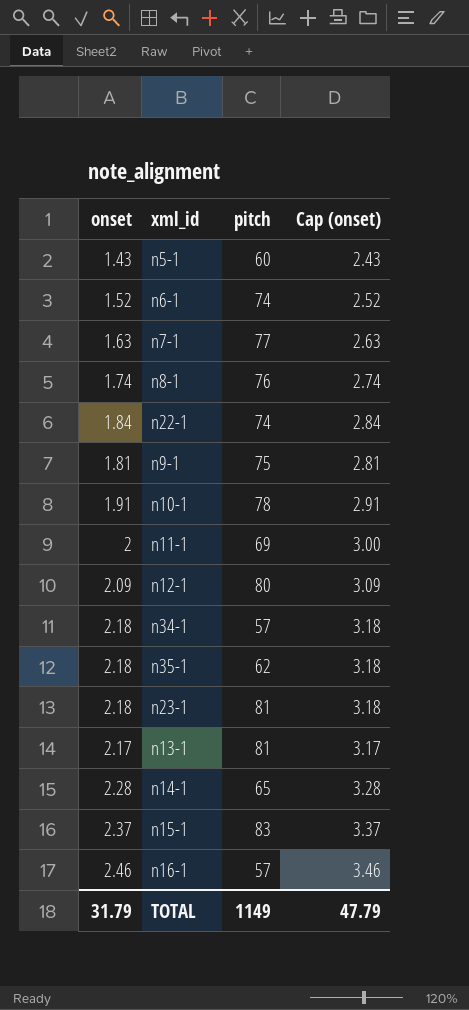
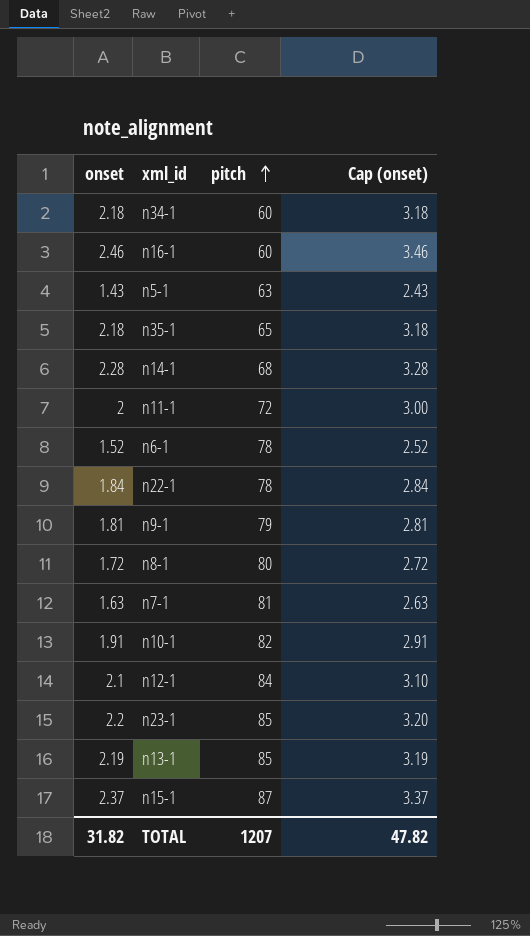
row order: none -> pitch ascending
n34-1 | pitch: 57 -> 60
n16-1 | pitch: 57 -> 60
n5-1 | pitch: 60 -> 63
n35-1 | pitch: 62 -> 65
n14-1 | pitch: 65 -> 68
n11-1 | pitch: 69 -> 72
n6-1 | pitch: 74 -> 78
n22-1 | pitch: 74 -> 78
n9-1 | pitch: 75 -> 79
n8-1 | onset: 1.74 -> 1.72
n8-1 | pitch: 76 -> 80
n8-1 | Cap (onset): 2.74 -> 2.72
n7-1 | pitch: 77 -> 81
n10-1 | pitch: 78 -> 82
n12-1 | onset: 2.09 -> 2.1
n12-1 | pitch: 80 -> 84
n12-1 | Cap (onset): 3.09 -> 3.10
n23-1 | onset: 2.18 -> 2.2
n23-1 | pitch: 81 -> 85
n23-1 | Cap (onset): 3.18 -> 3.20
n13-1 | onset: 2.17 -> 2.19
n13-1 | pitch: 81 -> 85
n13-1 | Cap (onset): 3.17 -> 3.19
n15-1 | pitch: 83 -> 87
TOTAL | onset: 31.79 -> 31.82
TOTAL | pitch: 1149 -> 1207
TOTAL | Cap (onset): 47.79 -> 47.82

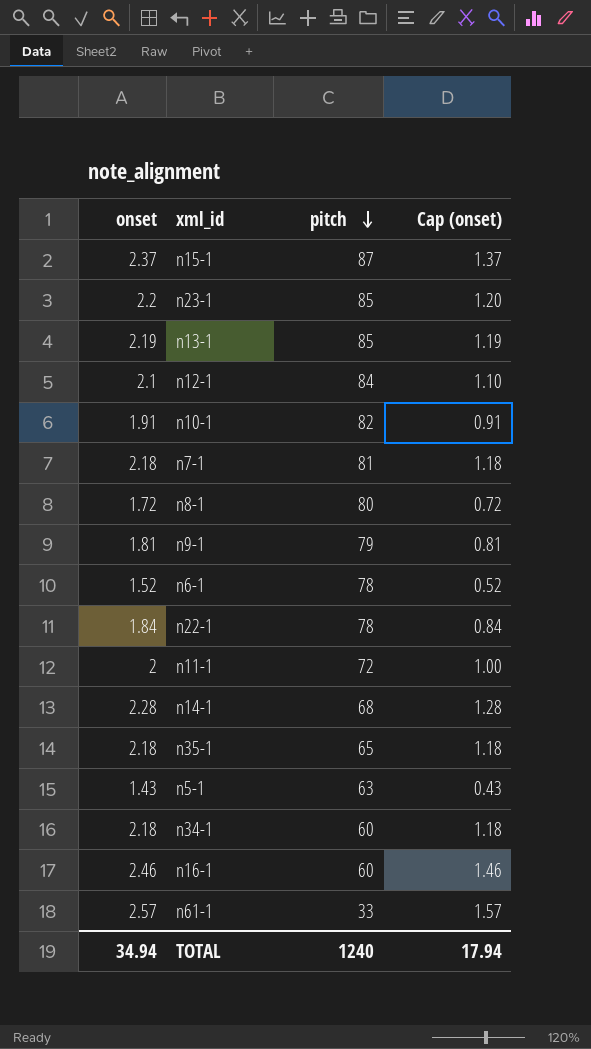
row order: pitch ascending -> pitch descending
column Cap (onset) | formula: [onset] + 1 -> [onset] - 1
n7-1 | onset: 1.63 -> 2.18
row n61-1: none -> 2.57 | 33 | 1.57
TOTAL | onset: 31.82 -> 34.94
TOTAL | pitch: 1207 -> 1240
TOTAL | Cap (onset): 47.82 -> 17.94

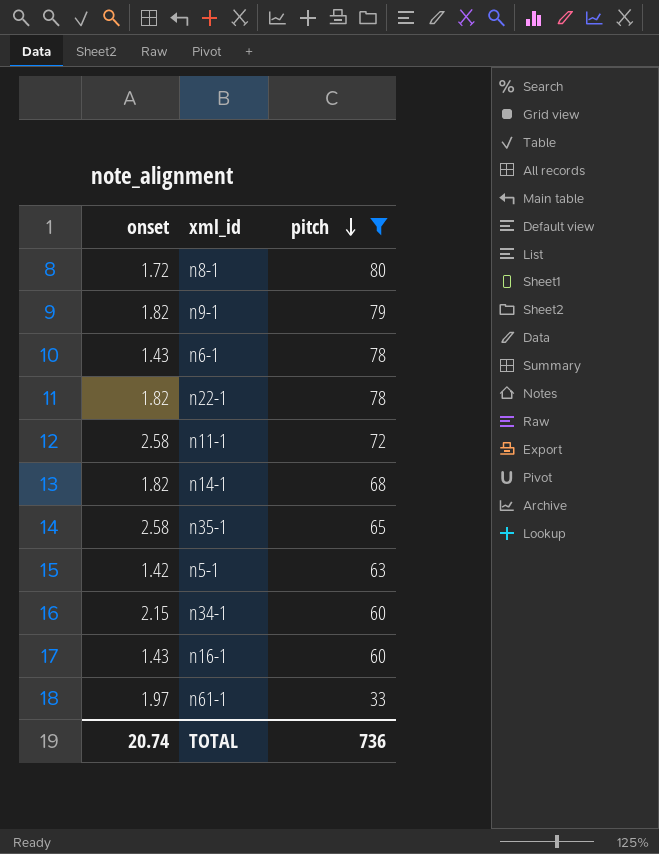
filter: none -> pitch <= 80
column Cap (onset) | formula: [onset] - 1 -> none
n9-1 | onset: 1.81 -> 1.82
n6-1 | onset: 1.52 -> 1.43
n22-1 | onset: 1.84 -> 1.82
n11-1 | onset: 2 -> 2.58
n14-1 | onset: 2.28 -> 1.82
n35-1 | onset: 2.18 -> 2.58
n5-1 | onset: 1.43 -> 1.42
n34-1 | onset: 2.18 -> 2.15
n16-1 | onset: 2.46 -> 1.43
n61-1 | onset: 2.57 -> 1.97
TOTAL | onset: 34.94 -> 20.74
TOTAL | pitch: 1240 -> 736

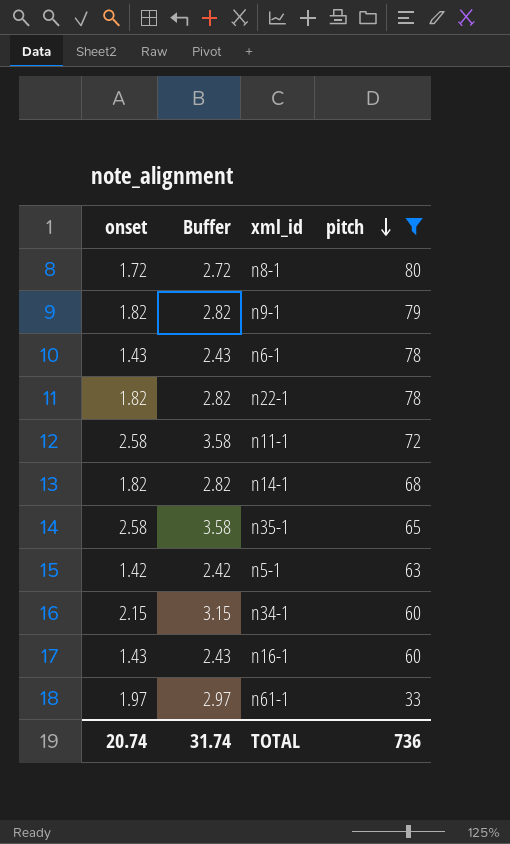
column Buffer | formula: none -> [onset] + 1

